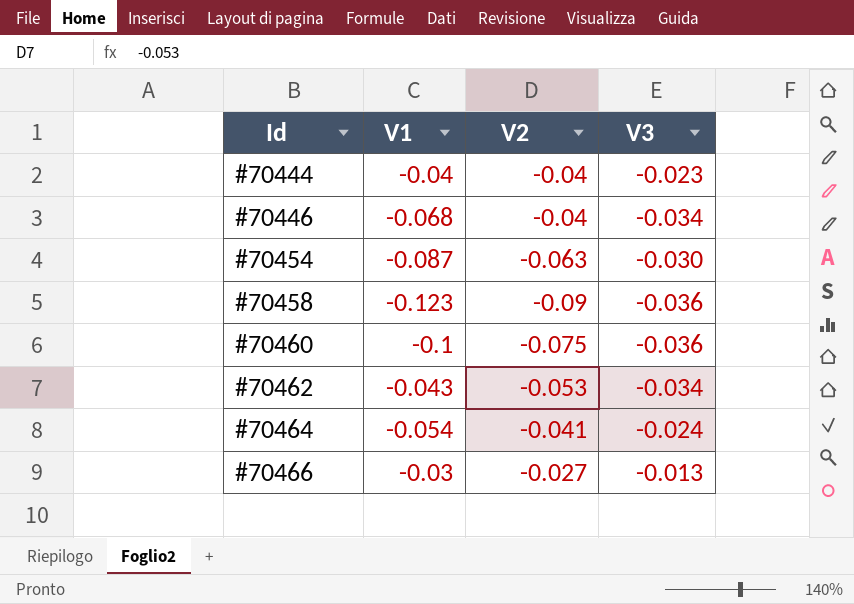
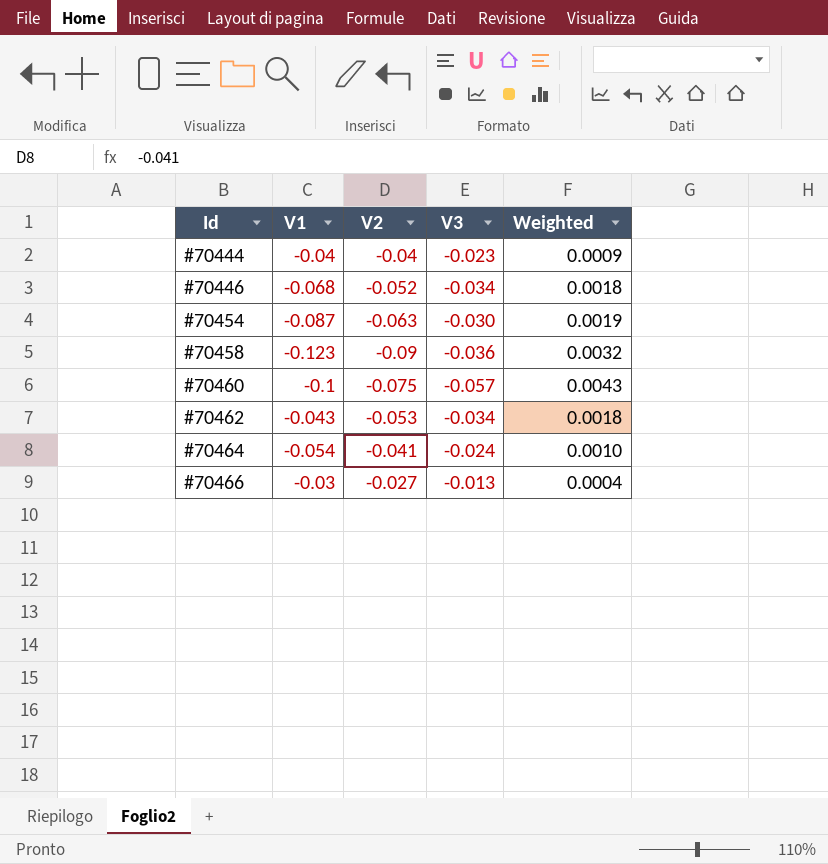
column Weighted | formula: none -> [V2] * [V3]
#70446 | V2: -0.04 -> -0.052
#70460 | V3: -0.036 -> -0.057

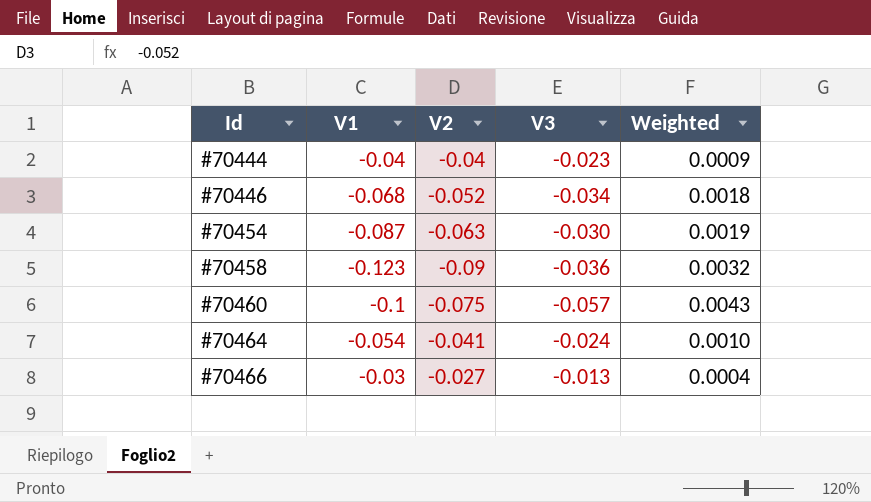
row #70462: -0.043 | -0.053 | -0.034 | 0.0018 -> none

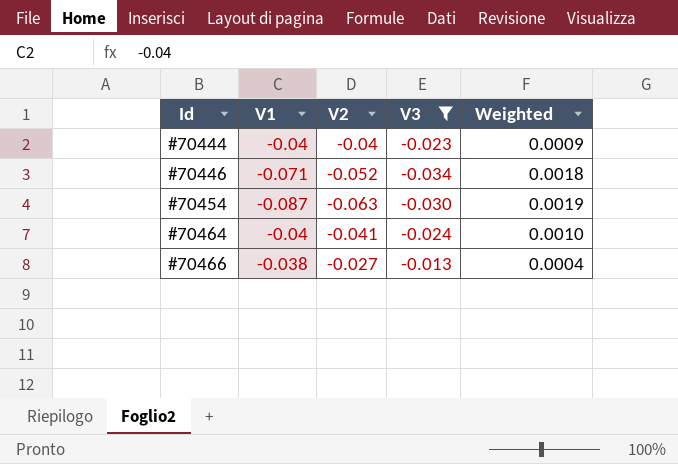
filter: none -> V3 >= -0.034
#70446 | V1: -0.068 -> -0.071
#70464 | V1: -0.054 -> -0.04
#70466 | V1: -0.03 -> -0.038

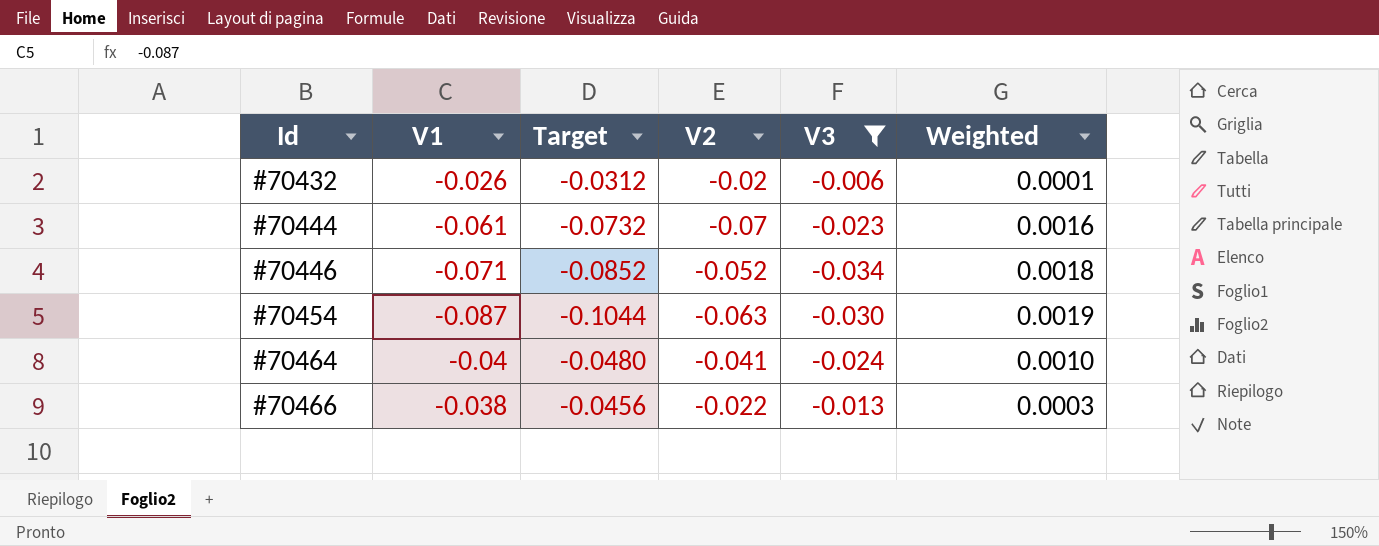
column Target | formula: none -> [V1] * 1.2
row #70432: none -> -0.026 | -0.0312 | -0.02 | -0.006 | 0.0001
#70444 | V1: -0.04 -> -0.061
#70444 | V2: -0.04 -> -0.07
#70444 | Weighted: 0.0009 -> 0.0016
#70466 | V2: -0.027 -> -0.022
#70466 | Weighted: 0.0004 -> 0.0003

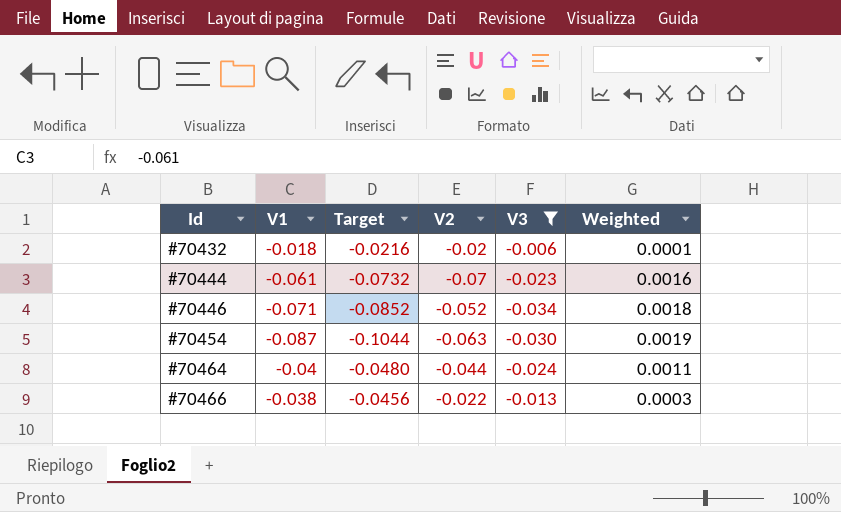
#70432 | V1: -0.026 -> -0.018
#70432 | Target: -0.0312 -> -0.0216
#70464 | V2: -0.041 -> -0.044
#70464 | Weighted: 0.0010 -> 0.0011

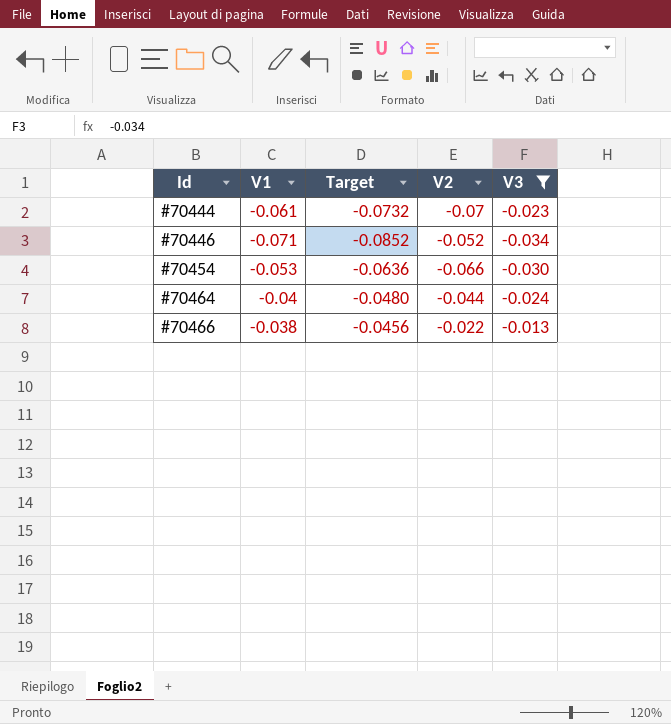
column Weighted | formula: [V2] * [V3] -> none
row #70432: -0.018 | -0.0216 | -0.02 | -0.006 | 0.0001 -> none
#70454 | V1: -0.087 -> -0.053
#70454 | Target: -0.1044 -> -0.0636
#70454 | V2: -0.063 -> -0.066

